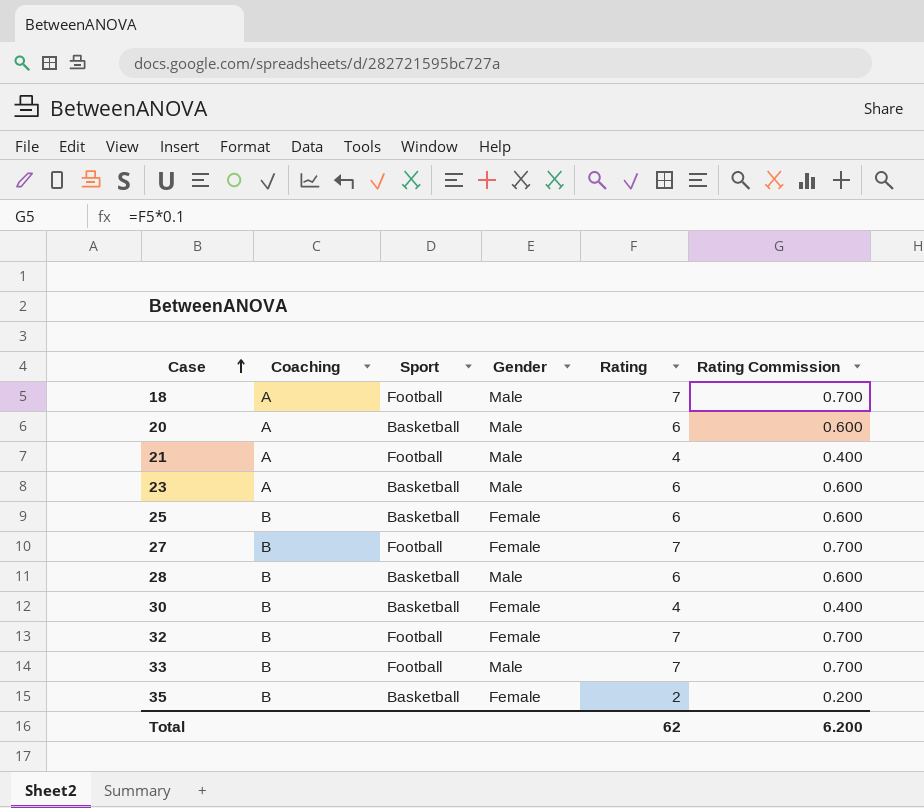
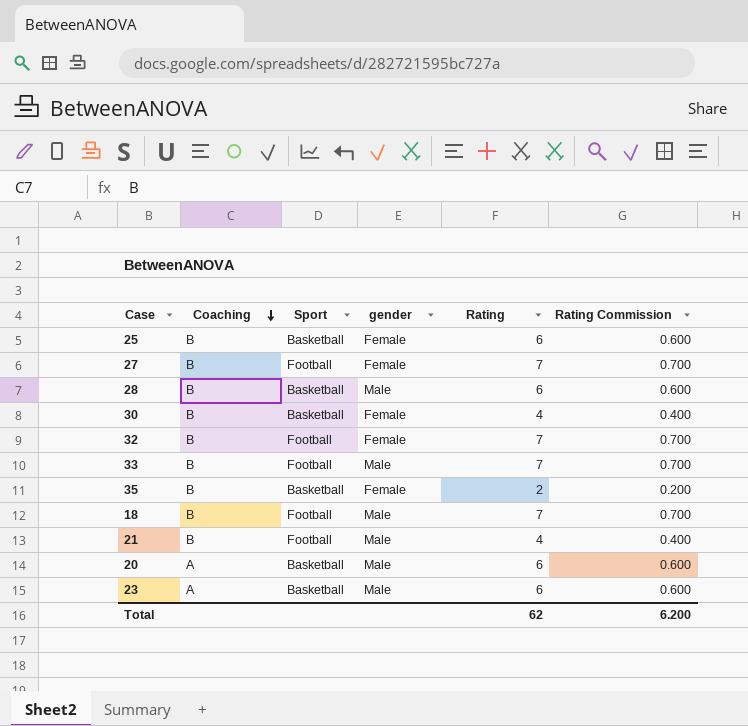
row order: Case ascending -> Coaching descending
column name: Gender -> gender
18 | Coaching: A -> B
21 | Coaching: A -> B

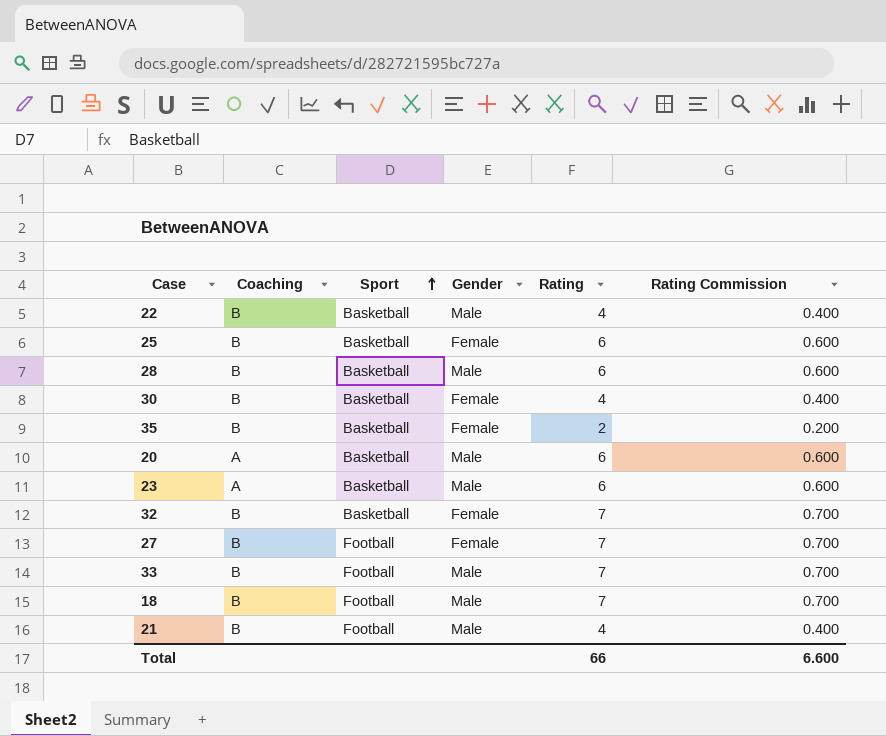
row order: Coaching descending -> Sport ascending
column name: gender -> Gender
row 22: none -> B | Basketball | Male | 4 | 0.400
32 | Sport: Football -> Basketball
Total | Rating: 62 -> 66
Total | Rating Commission: 6.200 -> 6.600

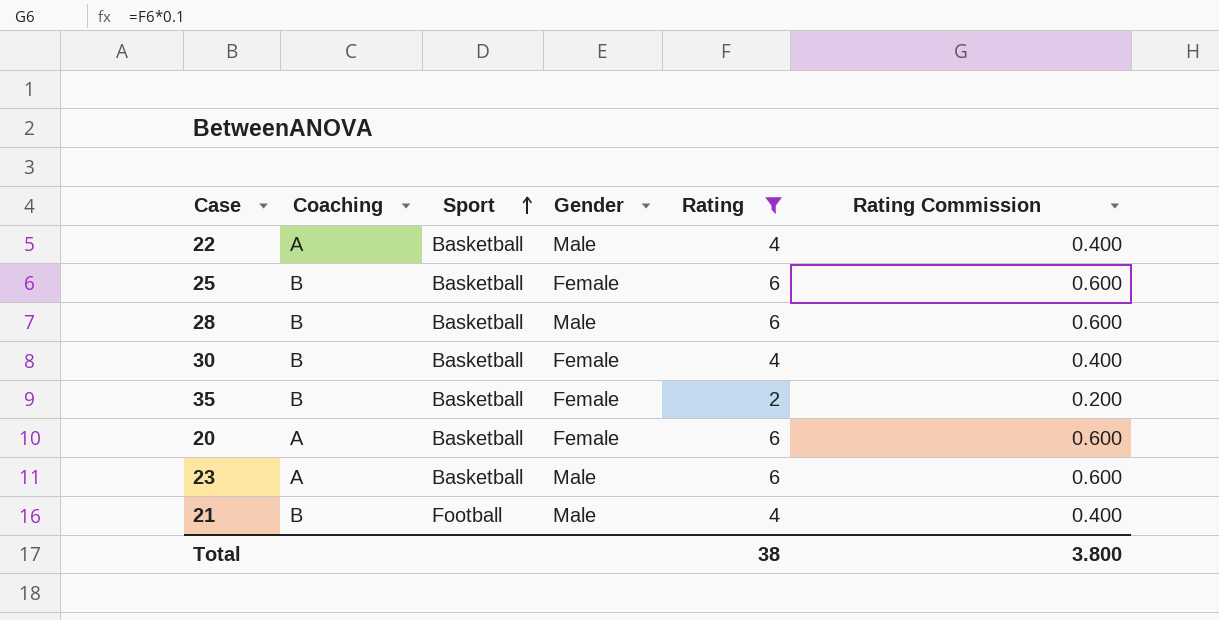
filter: none -> Rating != 7
22 | Coaching: B -> A
20 | Gender: Male -> Female
Total | Rating: 66 -> 38
Total | Rating Commission: 6.600 -> 3.800

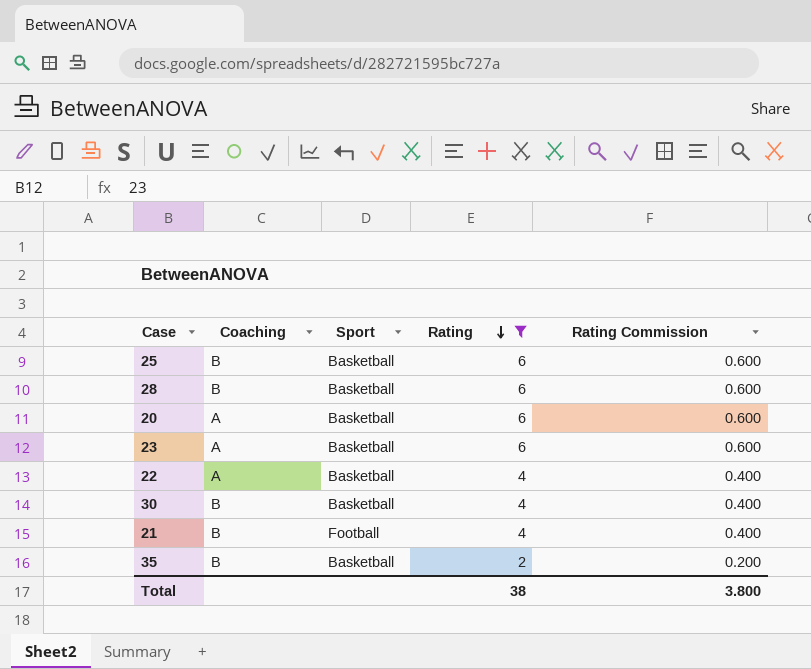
row order: Sport ascending -> Rating descending
column Gender | position: 4 -> none

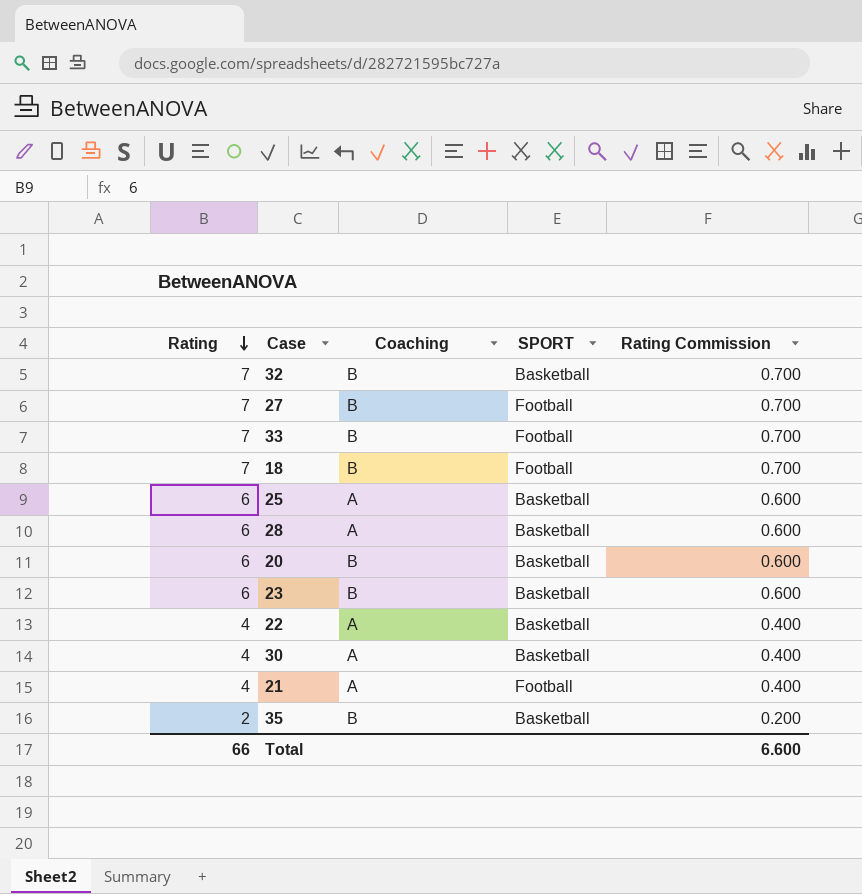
filter: Rating != 7 -> none
column Rating | position: 4 -> 1
column name: Sport -> SPORT
25 | Coaching: B -> A
28 | Coaching: B -> A
20 | Coaching: A -> B
23 | Coaching: A -> B
30 | Coaching: B -> A
21 | Coaching: B -> A
Total | Rating: 38 -> 66
Total | Rating Commission: 3.800 -> 6.600

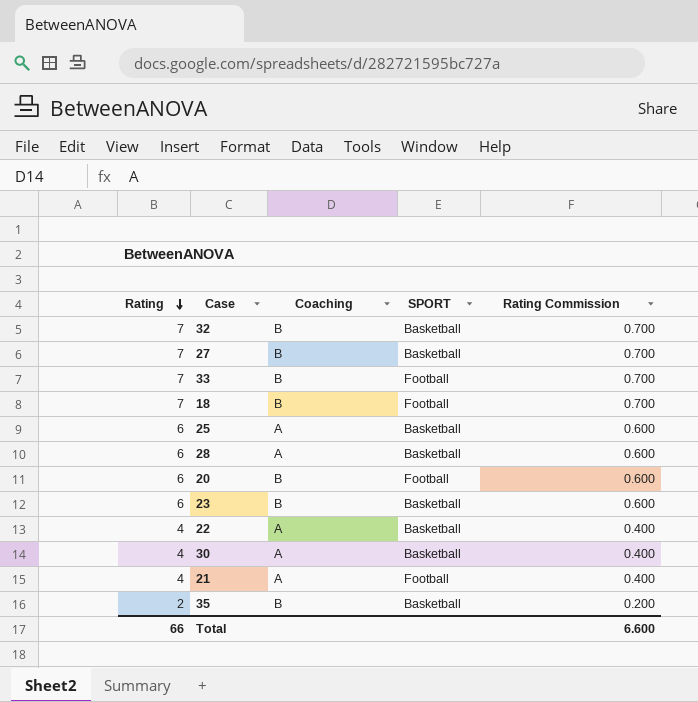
27 | SPORT: Football -> Basketball
20 | SPORT: Basketball -> Football

